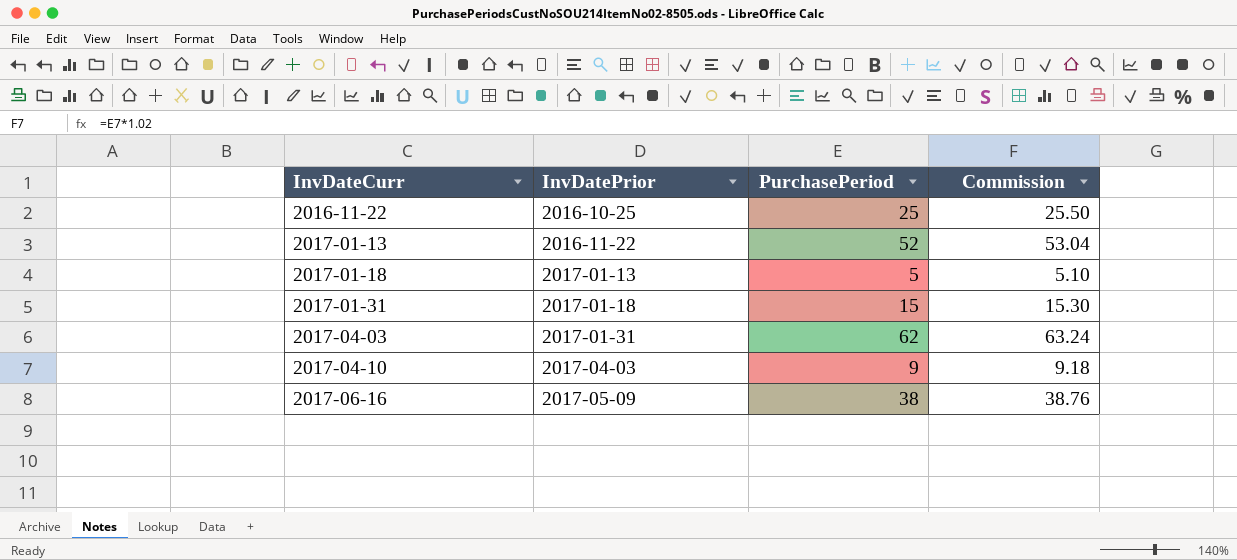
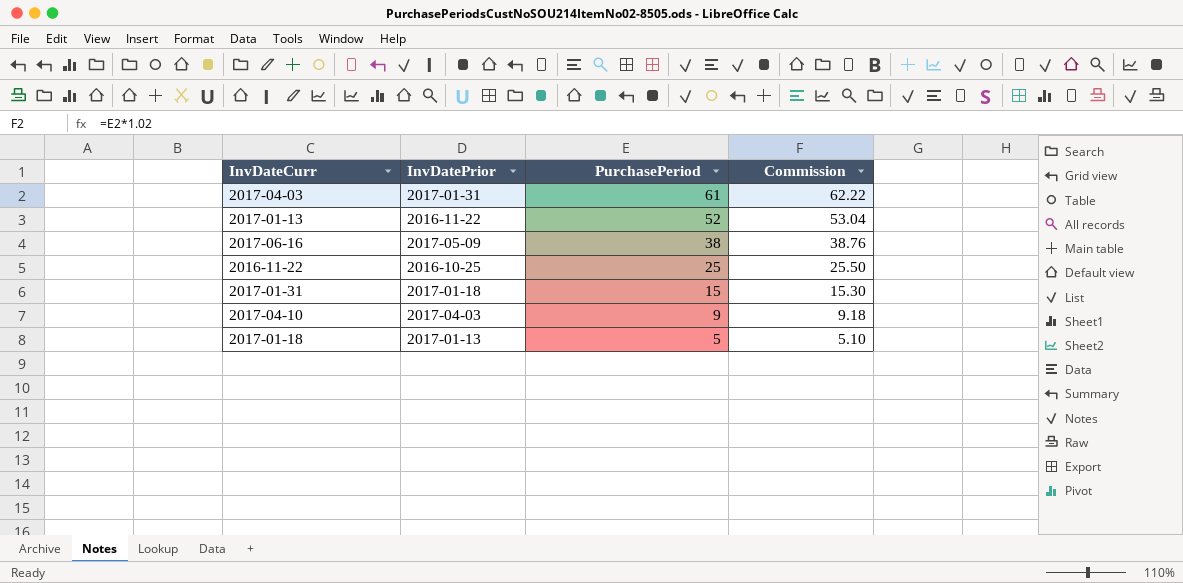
row order: InvDateCurr ascending -> PurchasePeriod descending
2017-04-03 | PurchasePeriod: 62 -> 61
2017-04-03 | Commission: 63.24 -> 62.22

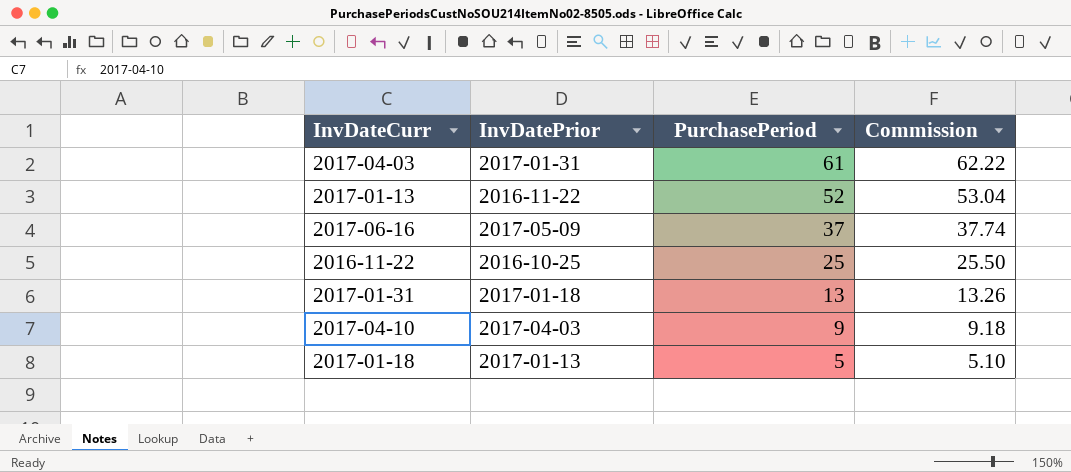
2017-06-16 | PurchasePeriod: 38 -> 37
2017-06-16 | Commission: 38.76 -> 37.74
2017-01-31 | PurchasePeriod: 15 -> 13
2017-01-31 | Commission: 15.30 -> 13.26

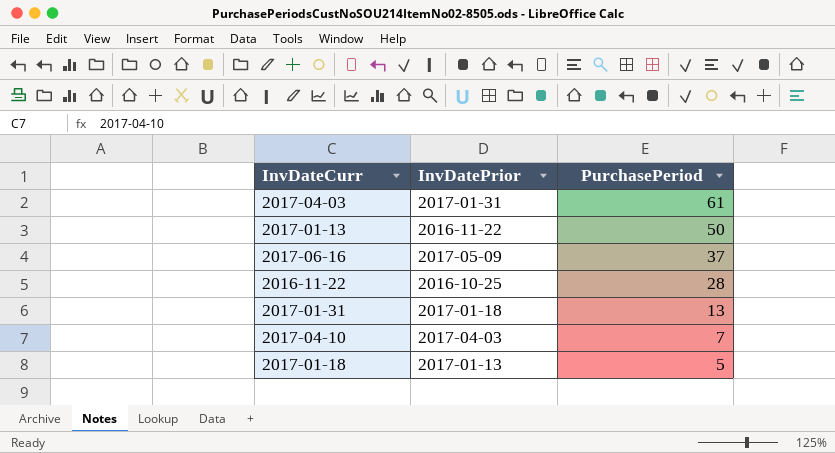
column Commission | formula: [PurchasePeriod] * 1.02 -> none
2017-01-13 | PurchasePeriod: 52 -> 50
2016-11-22 | PurchasePeriod: 25 -> 28
2017-04-10 | PurchasePeriod: 9 -> 7

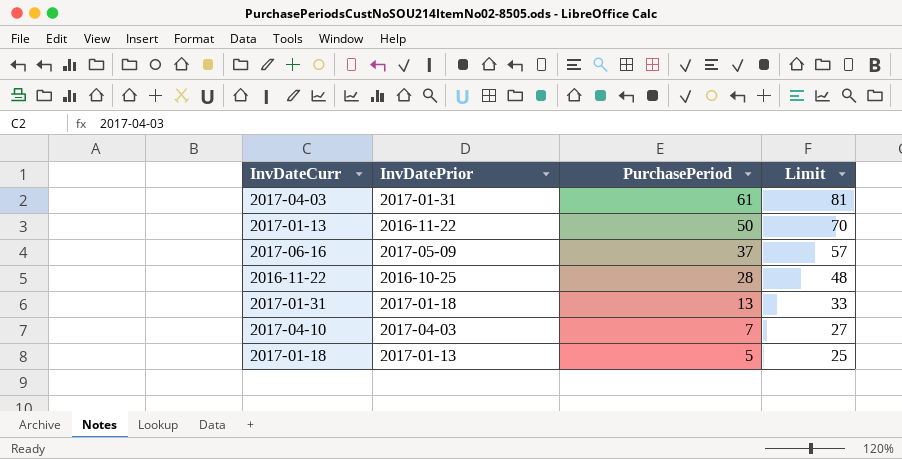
column Limit | formula: none -> [PurchasePeriod] + 20

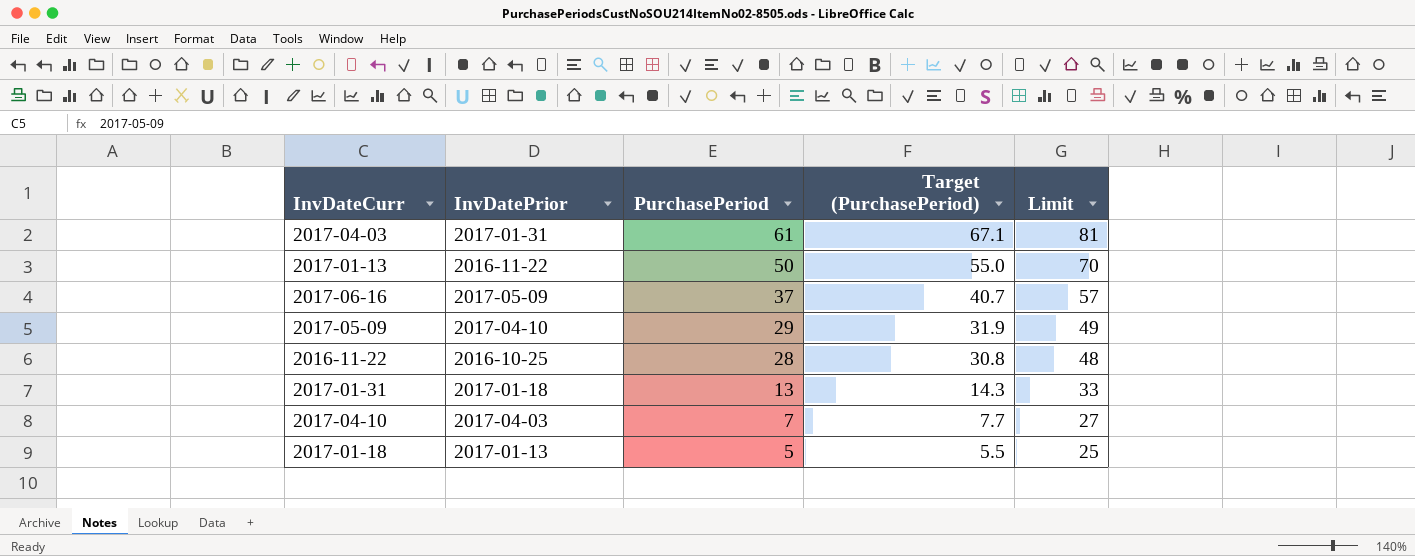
column Target (PurchasePeriod) | formula: none -> [PurchasePeriod] * 1.1
row 2017-05-09: none -> 2017-04-10 | 29 | 31.9 | 49

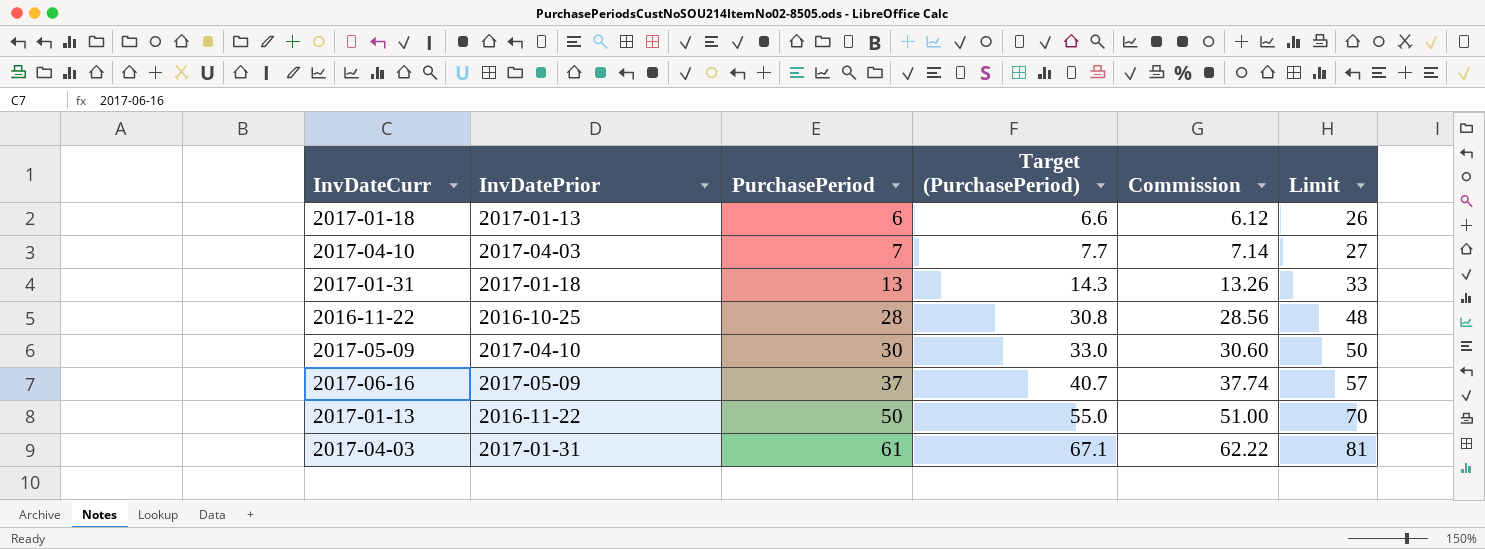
row order: PurchasePeriod descending -> PurchasePeriod ascending
column Commission | formula: none -> [PurchasePeriod] * 1.02
2017-01-18 | PurchasePeriod: 5 -> 6
2017-01-18 | Target (PurchasePeriod): 5.5 -> 6.6
2017-01-18 | Limit: 25 -> 26
2017-05-09 | PurchasePeriod: 29 -> 30
2017-05-09 | Target (PurchasePeriod): 31.9 -> 33.0
2017-05-09 | Limit: 49 -> 50

